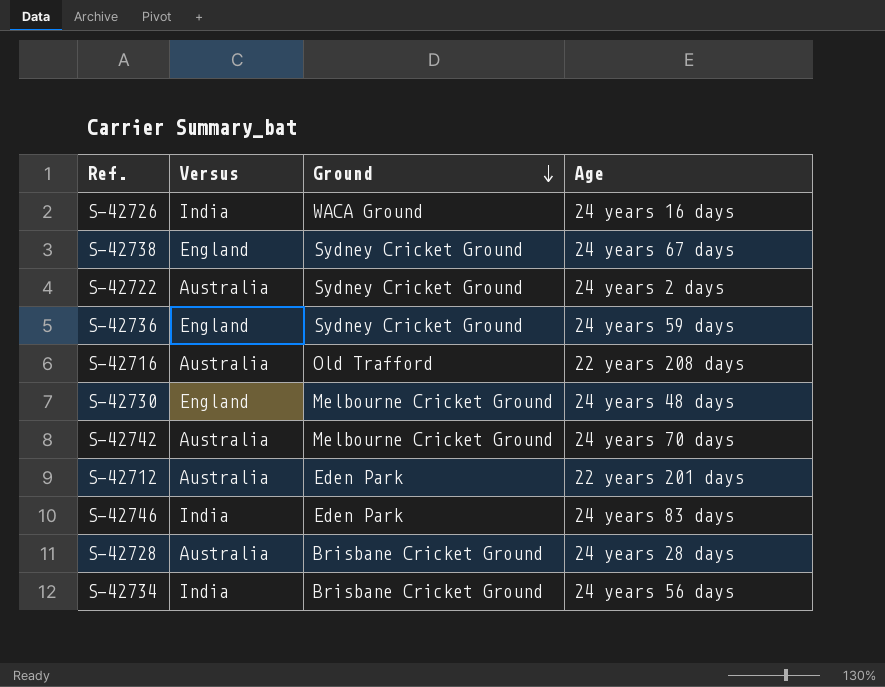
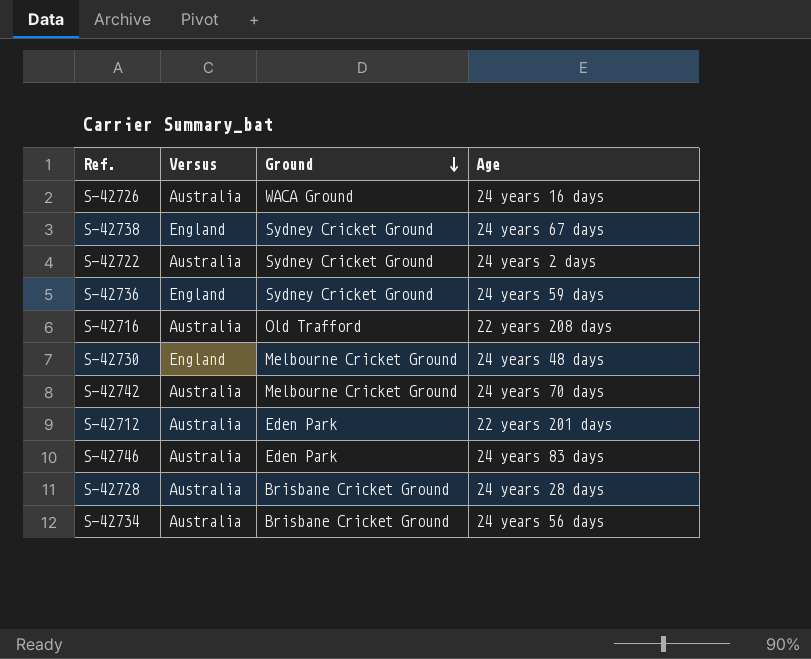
S-42726 | Versus: India -> Australia
S-42746 | Versus: India -> Australia
S-42734 | Versus: India -> Australia

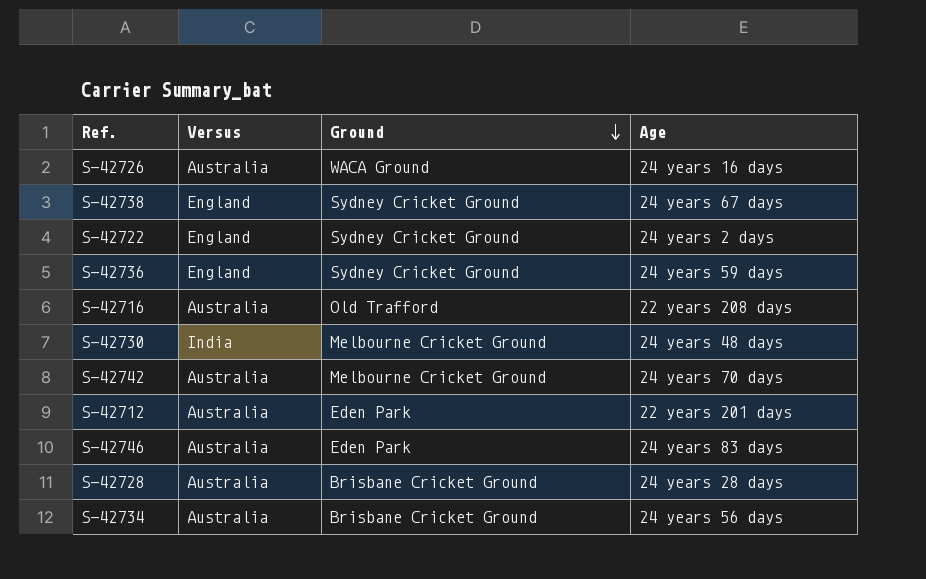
S-42722 | Versus: Australia -> England
S-42730 | Versus: England -> India

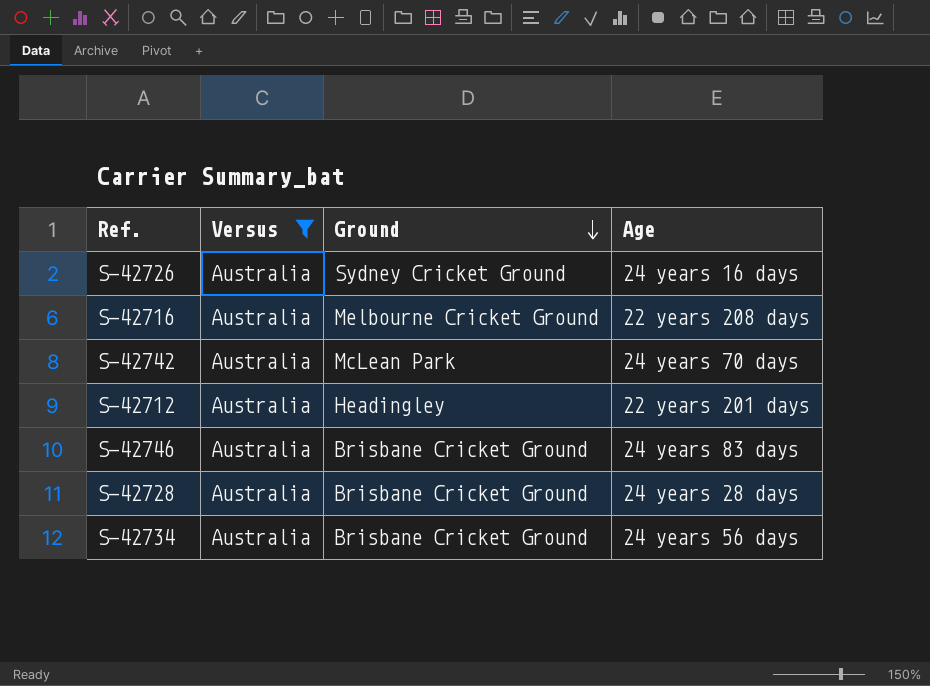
filter: none -> Versus = Australia
S-42726 | Ground: WACA Ground -> Sydney Cricket Ground
S-42716 | Ground: Old Trafford -> Melbourne Cricket Ground
S-42742 | Ground: Melbourne Cricket Ground -> McLean Park
S-42712 | Ground: Eden Park -> Headingley
S-42746 | Ground: Eden Park -> Brisbane Cricket Ground

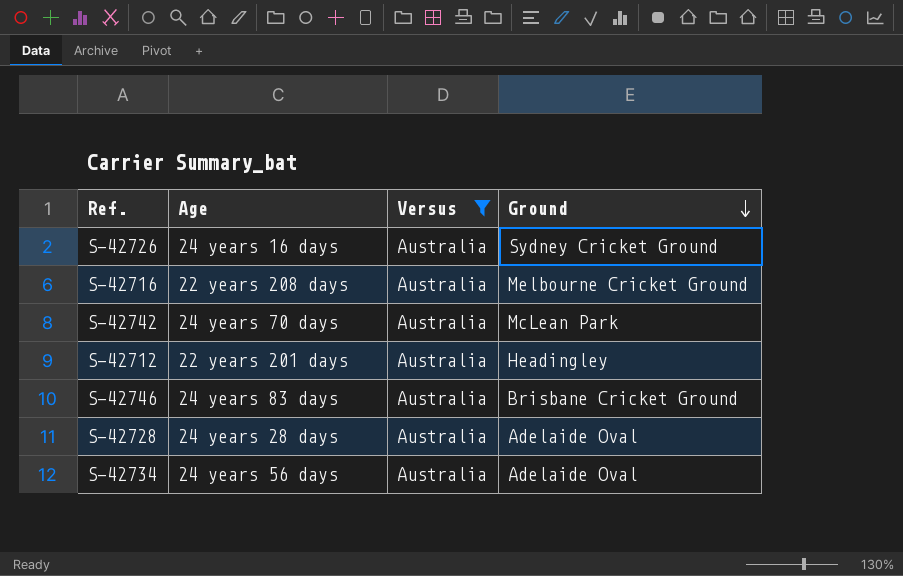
column Age | position: 4 -> 2
S-42728 | Ground: Brisbane Cricket Ground -> Adelaide Oval
S-42734 | Ground: Brisbane Cricket Ground -> Adelaide Oval

